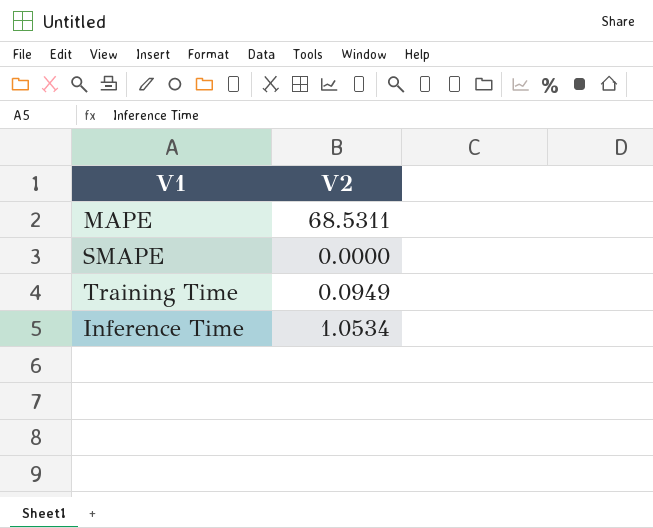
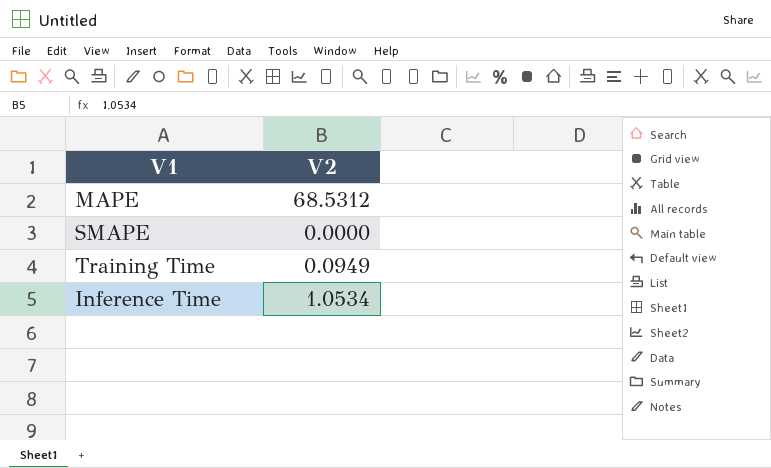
MAPE | V2: 68.5311 -> 68.5312

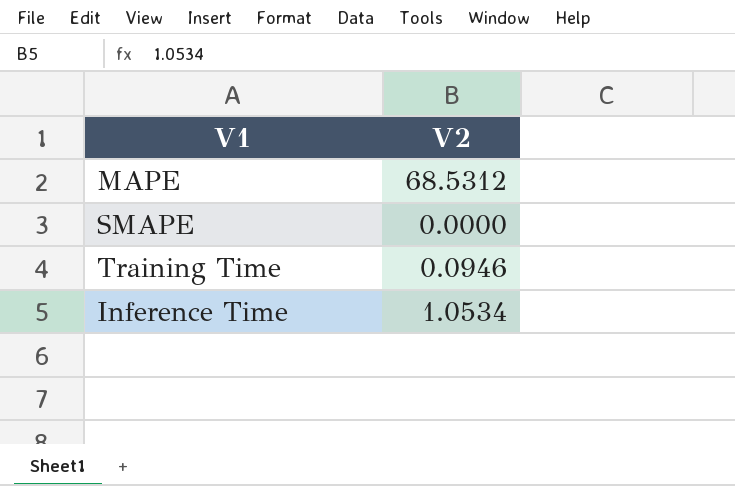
Training Time | V2: 0.0949 -> 0.0946

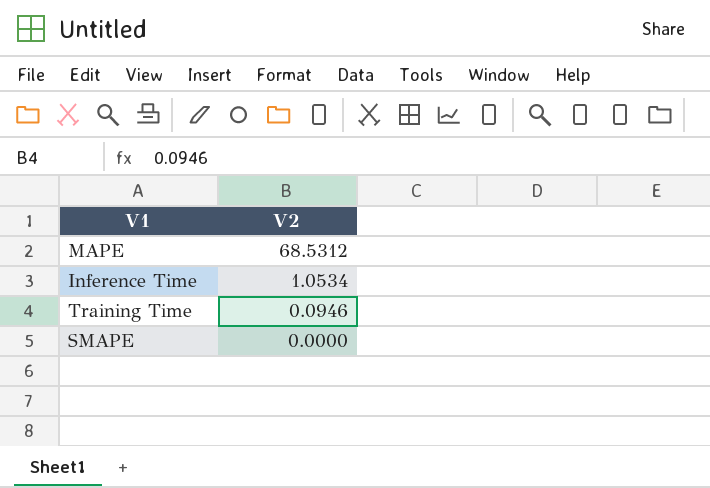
row order: none -> V2 descending

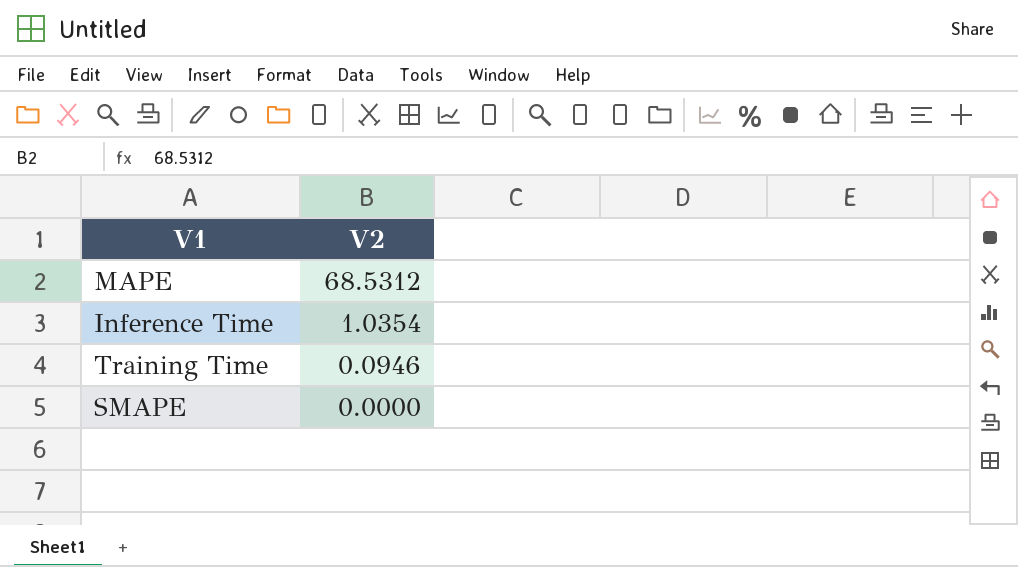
Inference Time | V2: 1.0534 -> 1.0354

